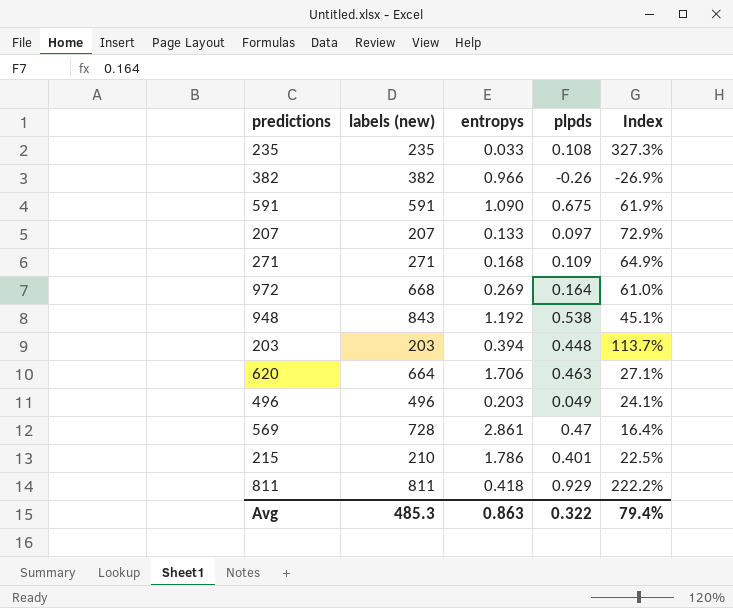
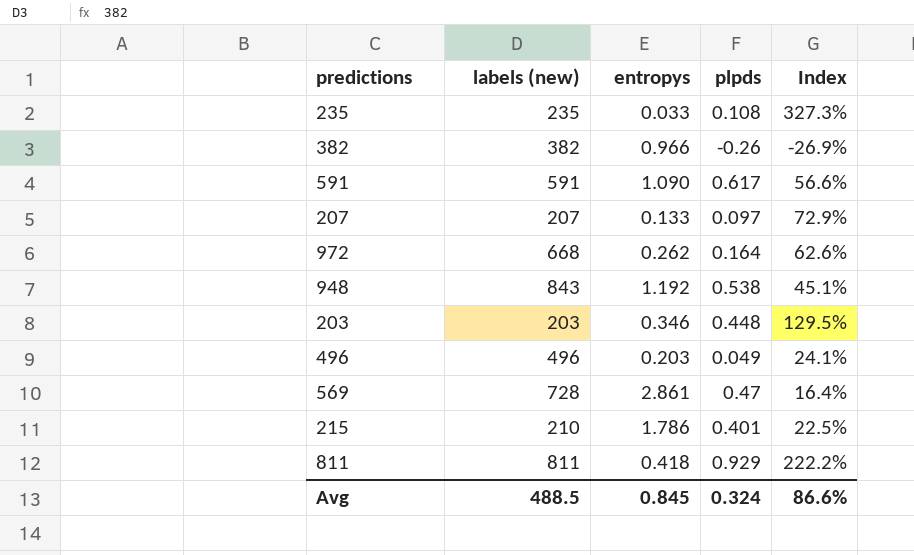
row 271: 271 | 0.168 | 0.109 | 64.9% -> none
row 620: 664 | 1.706 | 0.463 | 27.1% -> none
591 | plpds: 0.675 -> 0.617
591 | Index: 61.9% -> 56.6%
972 | entropys: 0.269 -> 0.262
972 | Index: 61.0% -> 62.6%
203 | entropys: 0.394 -> 0.346
203 | Index: 113.7% -> 129.5%
Avg | labels (new): 485.3 -> 488.5
Avg | entropys: 0.863 -> 0.845
Avg | plpds: 0.322 -> 0.324
Avg | Index: 79.4% -> 86.6%

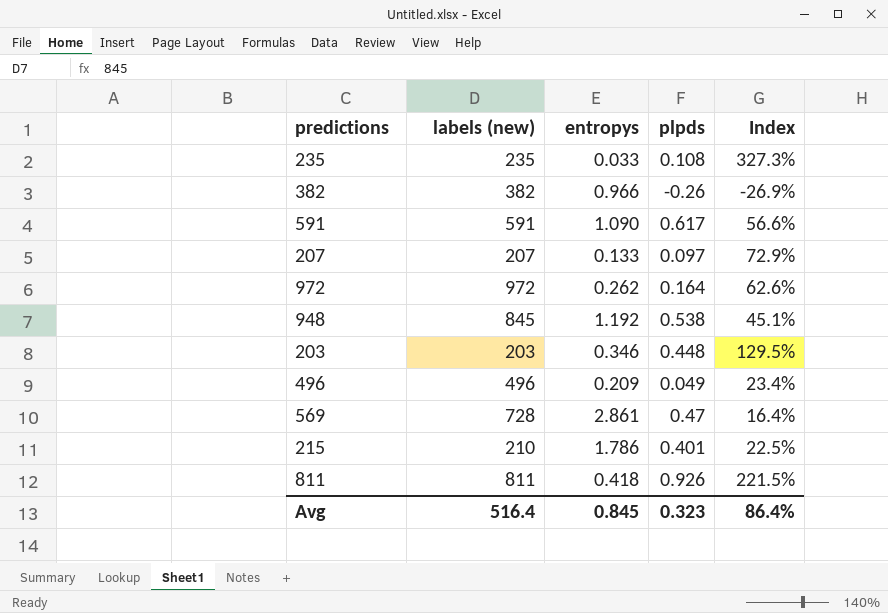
972 | labels (new): 668 -> 972
948 | labels (new): 843 -> 845
496 | entropys: 0.203 -> 0.209
496 | Index: 24.1% -> 23.4%
811 | plpds: 0.929 -> 0.926
811 | Index: 222.2% -> 221.5%
Avg | labels (new): 488.5 -> 516.4
Avg | plpds: 0.324 -> 0.323
Avg | Index: 86.6% -> 86.4%

